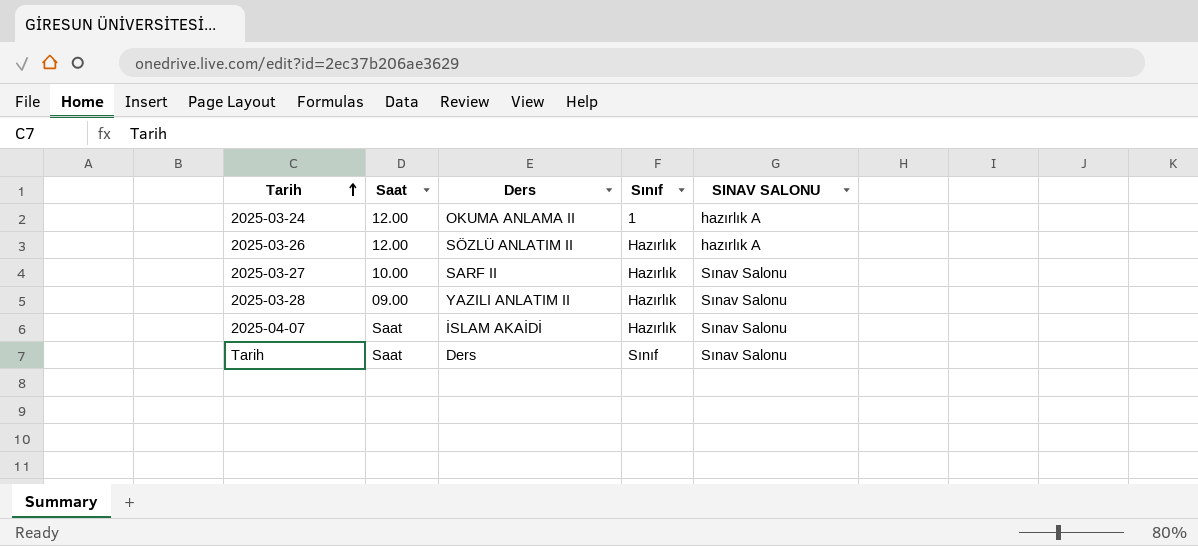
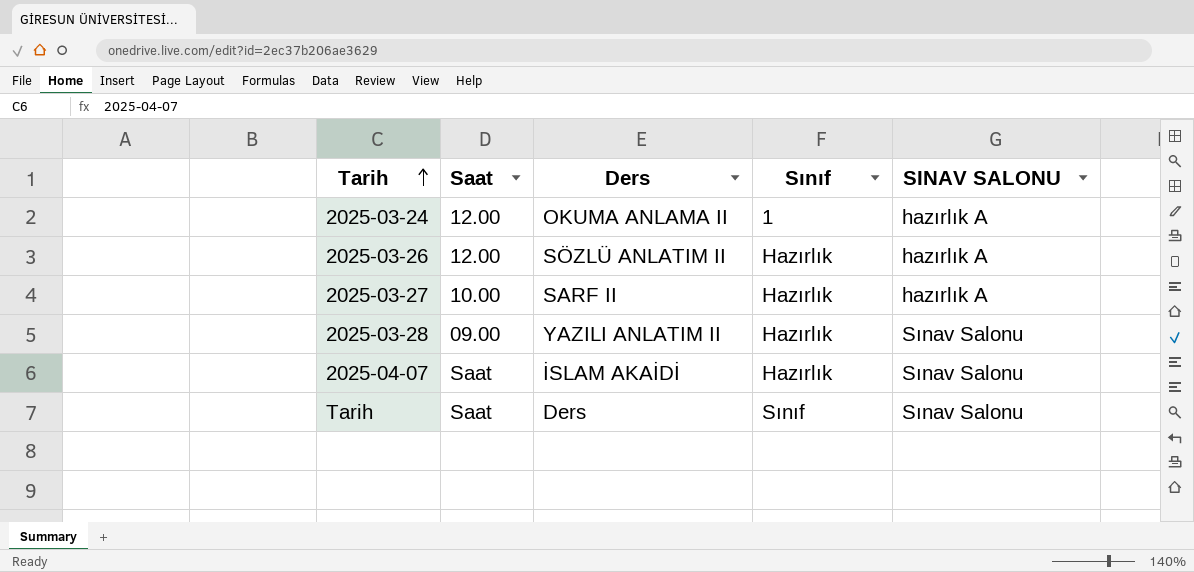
2025-03-27 | SINAV SALONU: Sınav Salonu -> hazırlık A

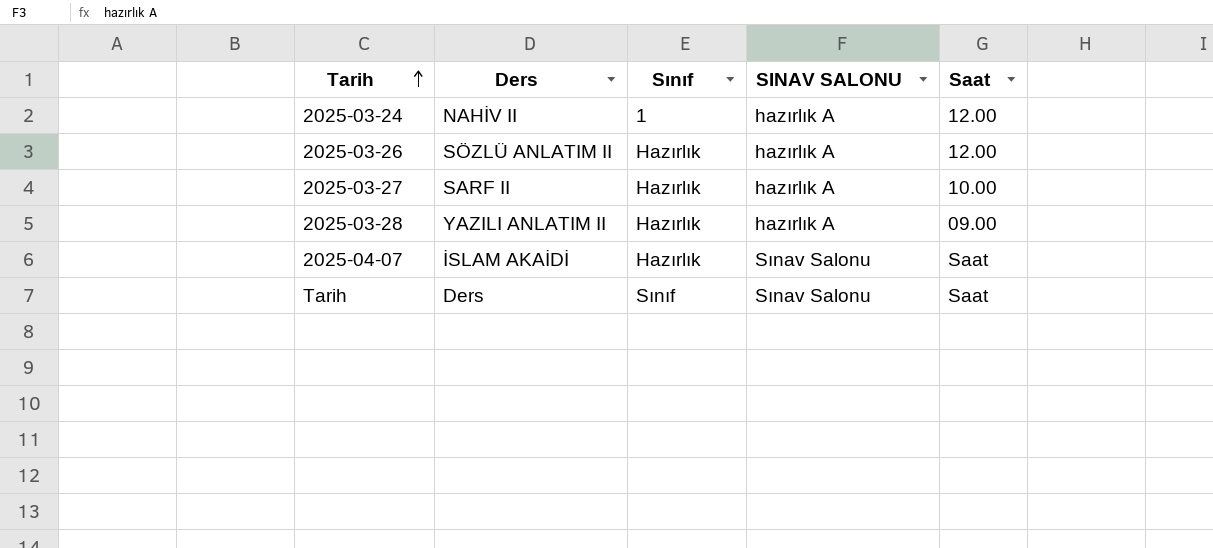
column Saat | position: 2 -> 5
2025-03-24 | Ders: OKUMA ANLAMA II -> NAHİV II
2025-03-28 | SINAV SALONU: Sınav Salonu -> hazırlık A

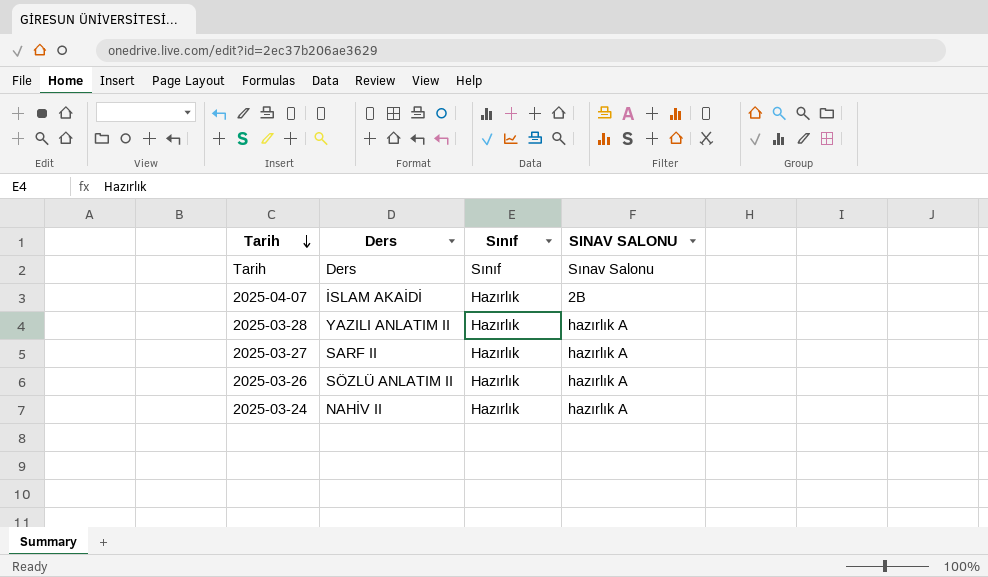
row order: Tarih ascending -> Tarih descending
column Saat | position: 5 -> none
2025-04-07 | SINAV SALONU: Sınav Salonu -> 2B
2025-03-24 | Sınıf: 1 -> Hazırlık

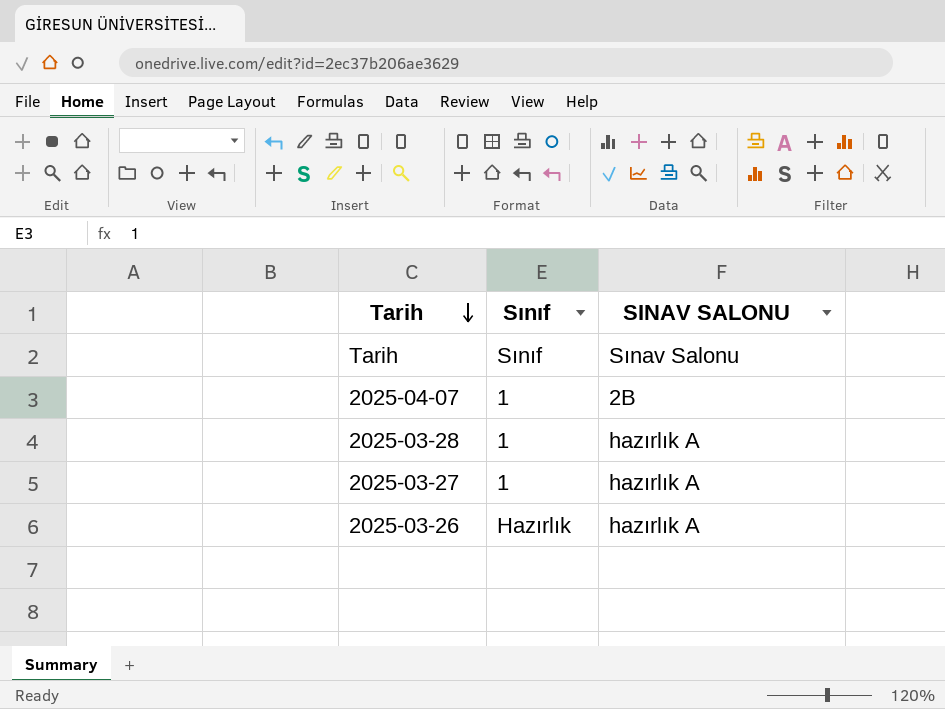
column Ders | position: 2 -> none
row 2025-03-24: NAHİV II | Hazırlık | hazırlık A -> none
2025-04-07 | Sınıf: Hazırlık -> 1
2025-03-28 | Sınıf: Hazırlık -> 1
2025-03-27 | Sınıf: Hazırlık -> 1

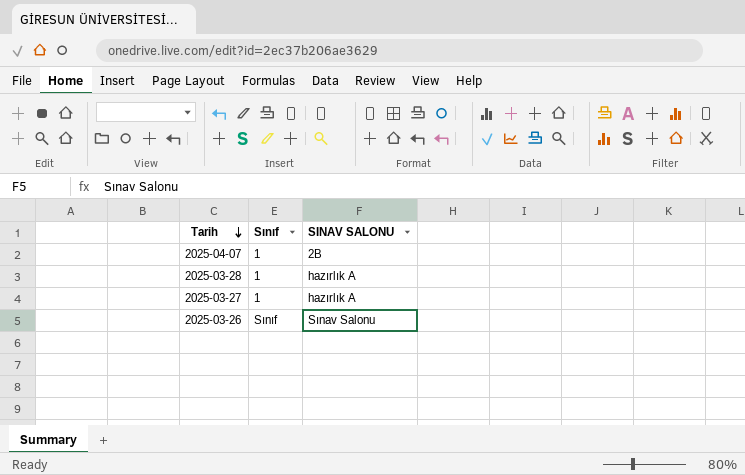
row Tarih: Sınıf | Sınav Salonu -> none
2025-03-26 | Sınıf: Hazırlık -> Sınıf
2025-03-26 | SINAV SALONU: hazırlık A -> Sınav Salonu

